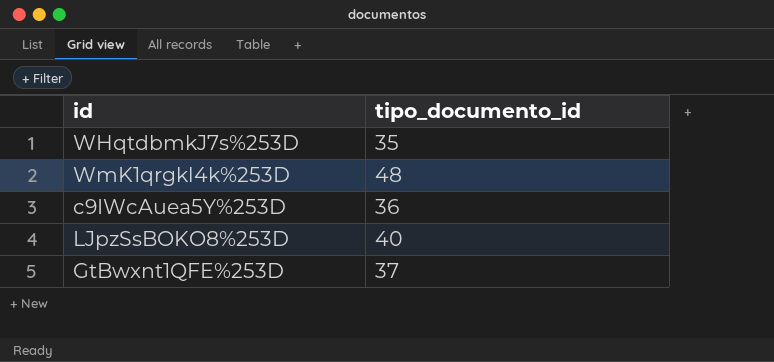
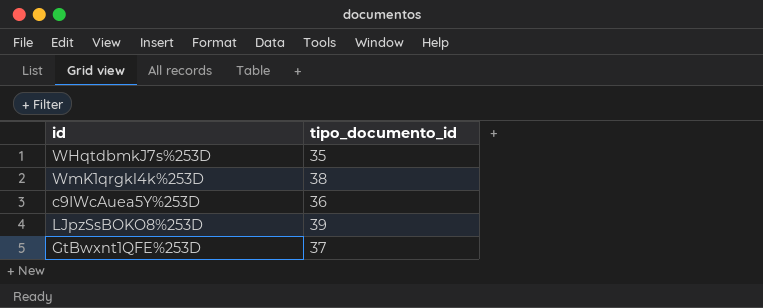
WmK1qrgkl4k%253D | tipo_documento_id: 48 -> 38
LJpzSsBOKO8%253D | tipo_documento_id: 40 -> 39

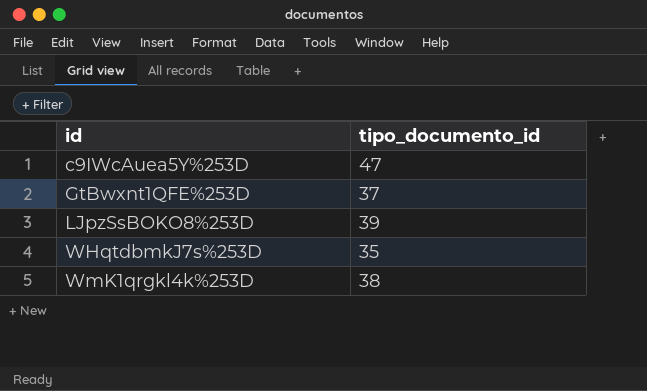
row order: none -> id ascending
c9IWcAuea5Y%253D | tipo_documento_id: 36 -> 47

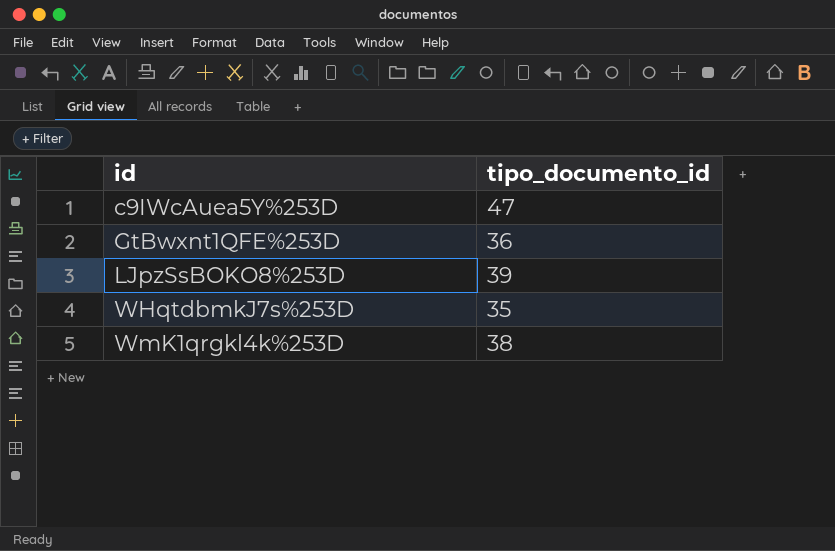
GtBwxnt1QFE%253D | tipo_documento_id: 37 -> 36

